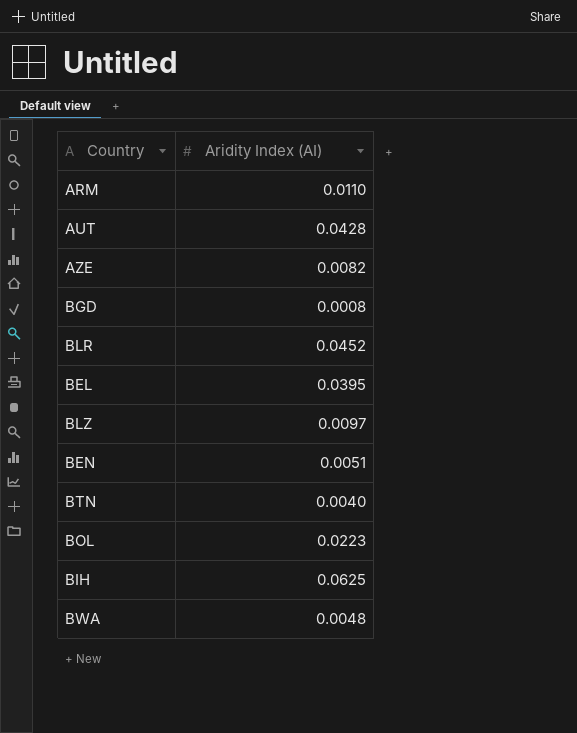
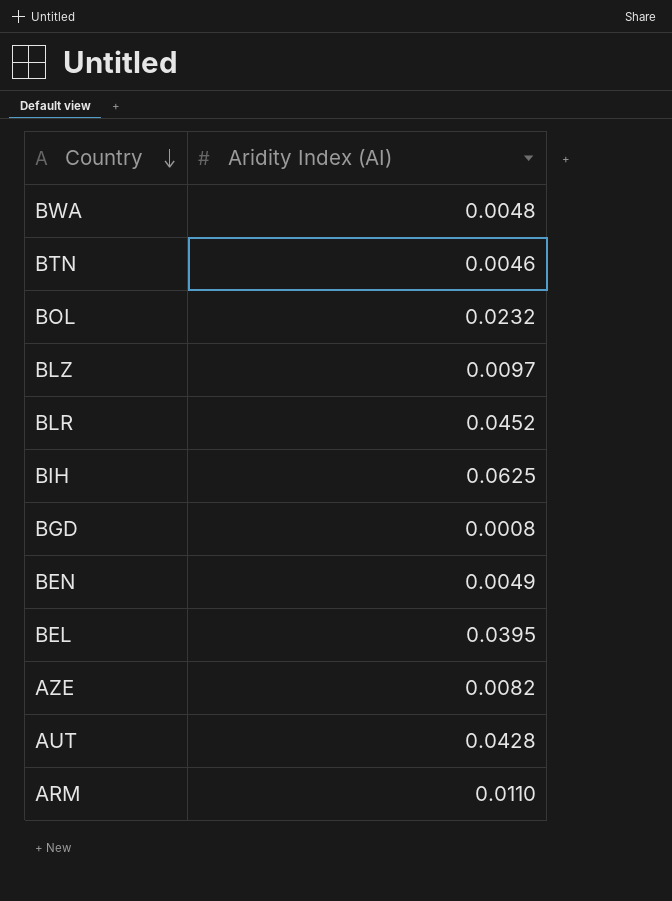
row order: none -> Country descending
BTN | Aridity Index (AI): 0.0040 -> 0.0046
BOL | Aridity Index (AI): 0.0223 -> 0.0232
BEN | Aridity Index (AI): 0.0051 -> 0.0049

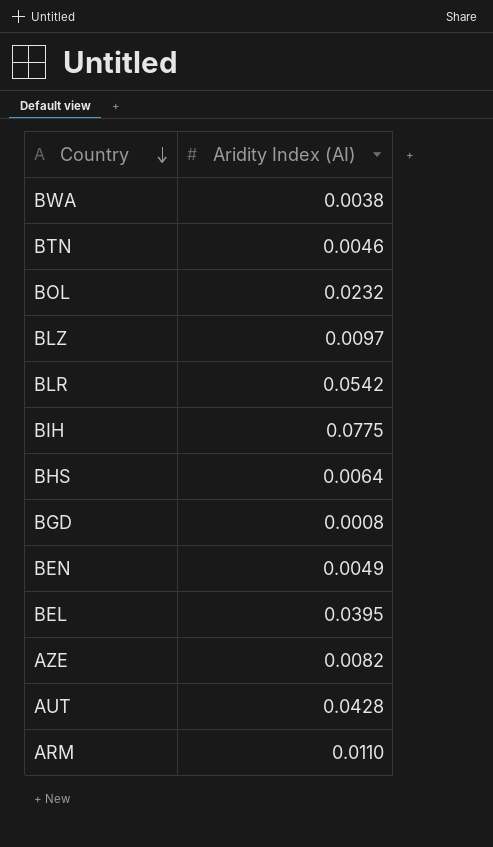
BWA | Aridity Index (AI): 0.0048 -> 0.0038
BLR | Aridity Index (AI): 0.0452 -> 0.0542
BIH | Aridity Index (AI): 0.0625 -> 0.0775
row BHS: none -> 0.0064

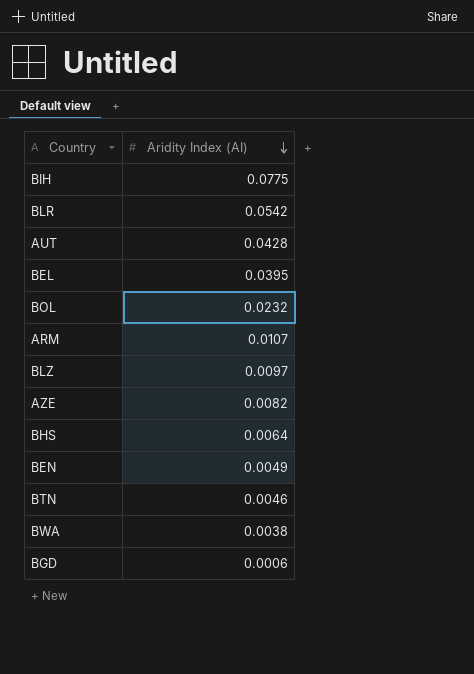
row order: Country descending -> Aridity Index (AI) descending
ARM | Aridity Index (AI): 0.0110 -> 0.0107
BGD | Aridity Index (AI): 0.0008 -> 0.0006

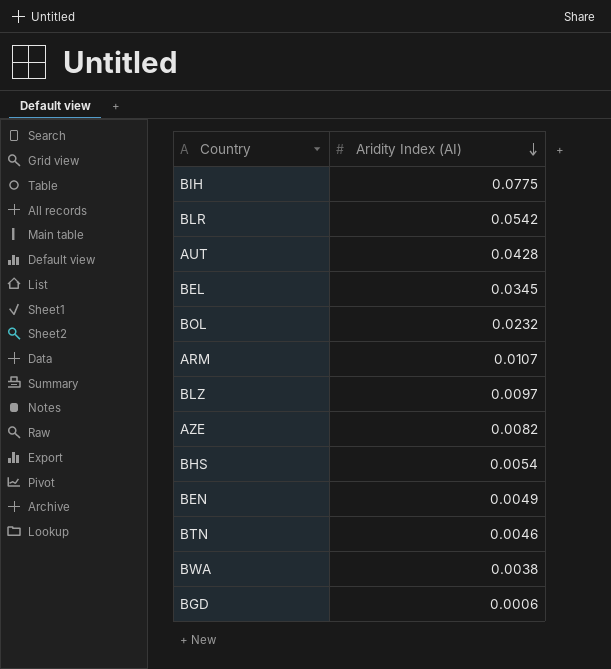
BEL | Aridity Index (AI): 0.0395 -> 0.0345
BHS | Aridity Index (AI): 0.0064 -> 0.0054

